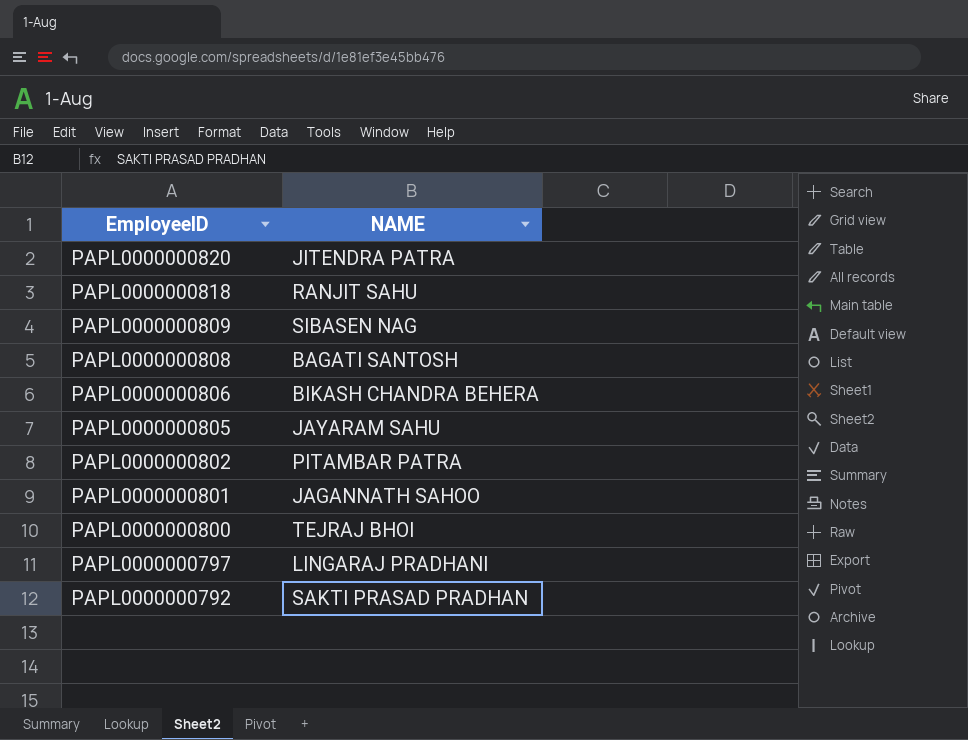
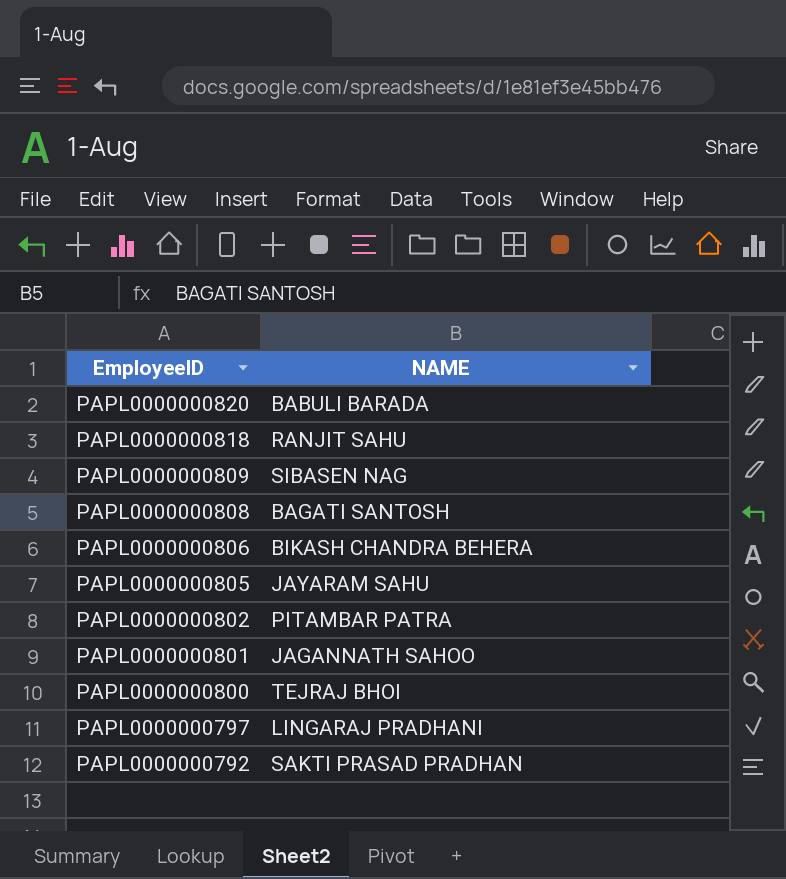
PAPL0000000820 | NAME: JITENDRA PATRA -> BABULI BARADA

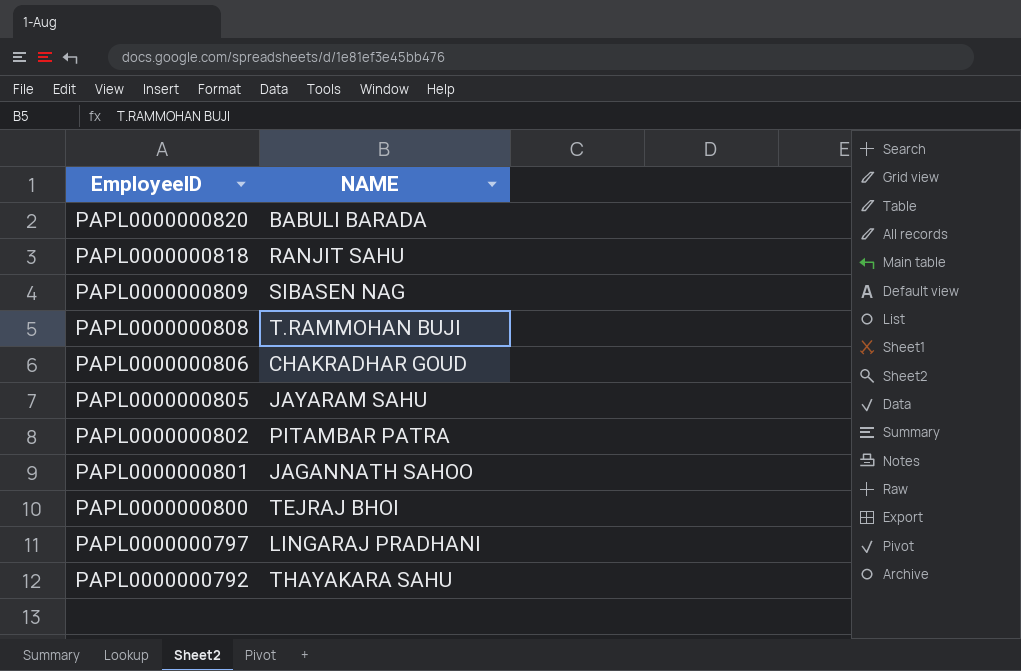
PAPL0000000808 | NAME: BAGATI SANTOSH -> T.RAMMOHAN BUJI
PAPL0000000806 | NAME: BIKASH CHANDRA BEHERA -> CHAKRADHAR GOUD
PAPL0000000792 | NAME: SAKTI PRASAD PRADHAN -> THAYAKARA SAHU

